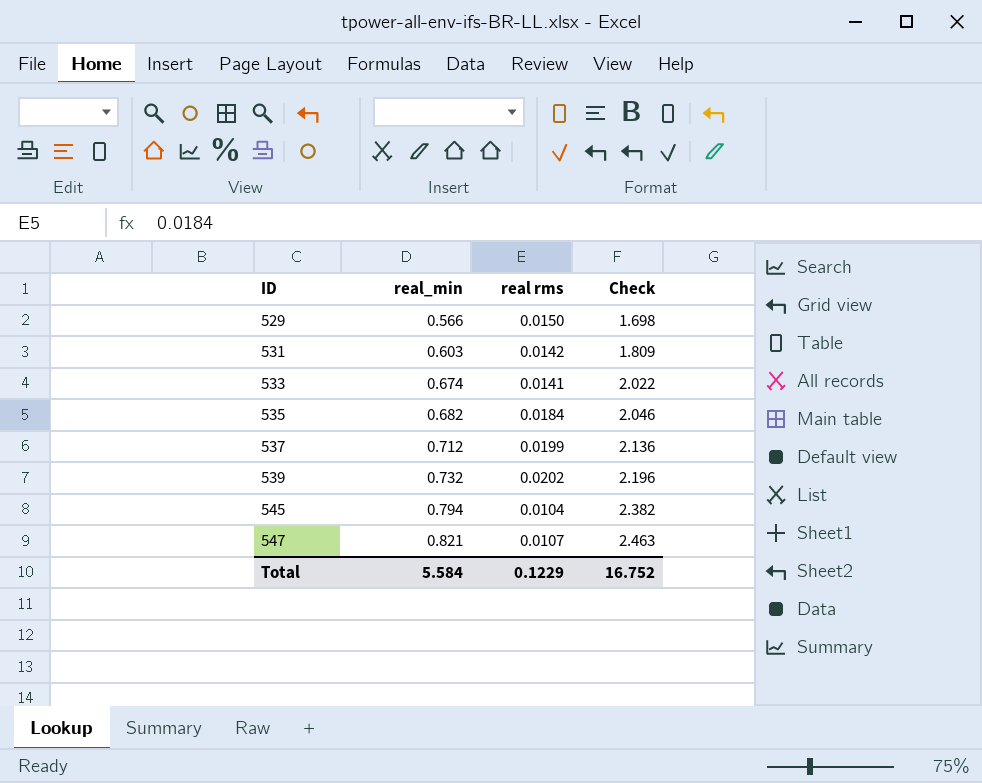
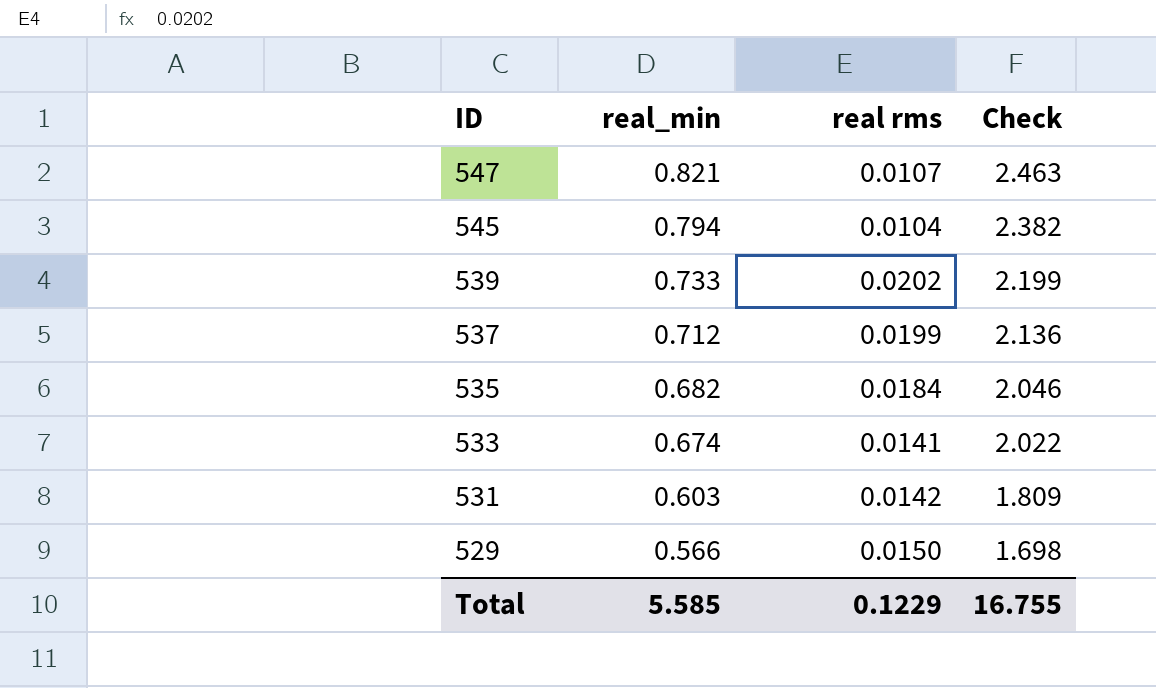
row order: ID ascending -> ID descending
539 | real_min: 0.732 -> 0.733
539 | Check: 2.196 -> 2.199
Total | real_min: 5.584 -> 5.585
Total | Check: 16.752 -> 16.755

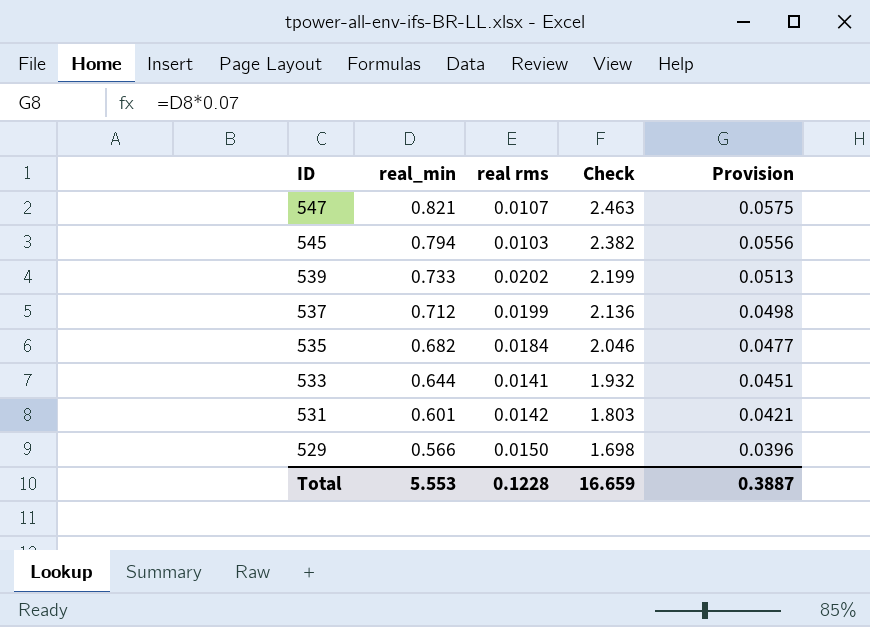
column Provision | formula: none -> [real_min] * 0.07
545 | real rms: 0.0104 -> 0.0103
533 | real_min: 0.674 -> 0.644
533 | Check: 2.022 -> 1.932
531 | real_min: 0.603 -> 0.601
531 | Check: 1.809 -> 1.803
Total | real_min: 5.585 -> 5.553
Total | real rms: 0.1229 -> 0.1228
Total | Check: 16.755 -> 16.659

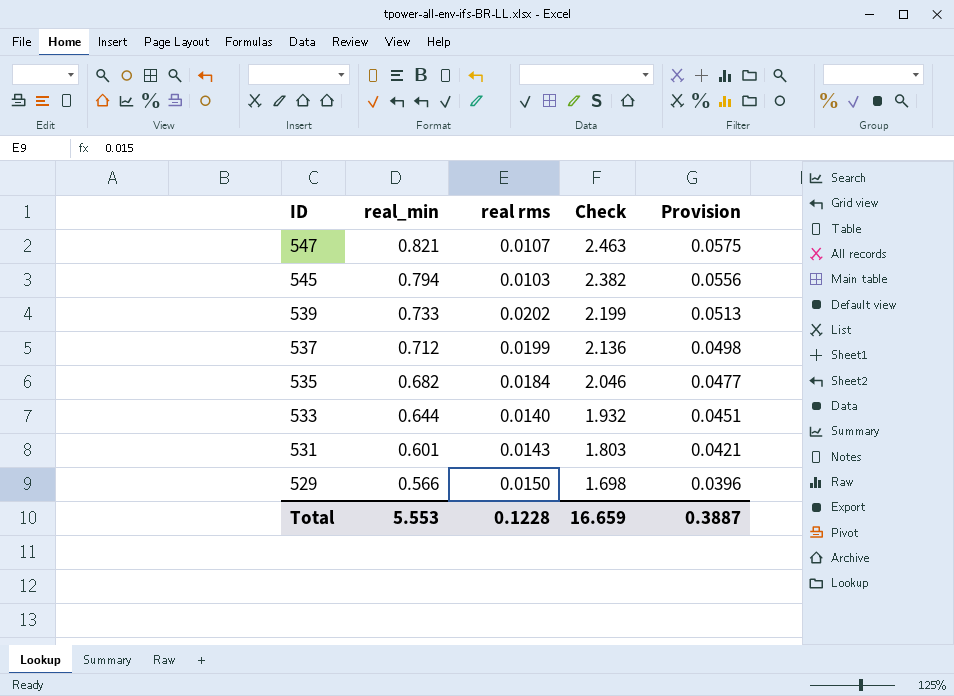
533 | real rms: 0.0141 -> 0.0140
531 | real rms: 0.0142 -> 0.0143

